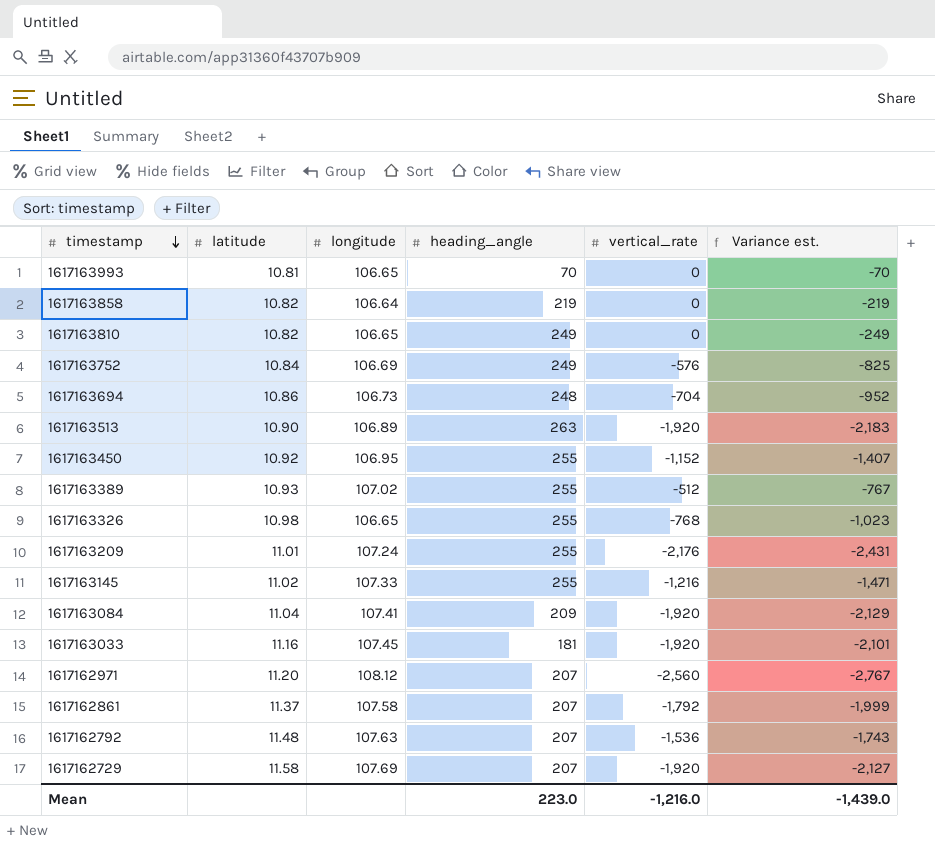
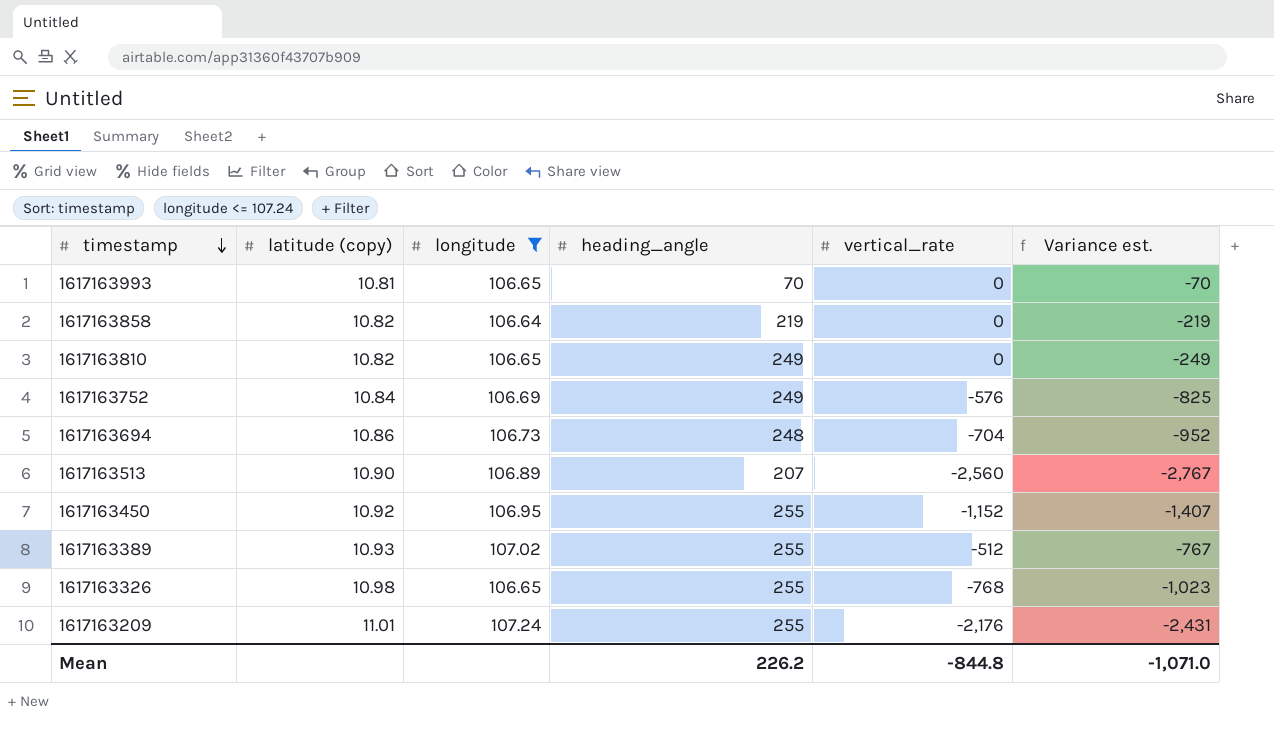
filter: none -> longitude <= 107.24
column name: latitude -> latitude (copy)
1617163513 | heading_angle: 263 -> 207
1617163513 | vertical_rate: -1,920 -> -2,560
1617163513 | Variance est.: -2,183 -> -2,767
Mean | heading_angle: 223.0 -> 226.2
Mean | vertical_rate: -1,216.0 -> -844.8
Mean | Variance est.: -1,439.0 -> -1,071.0

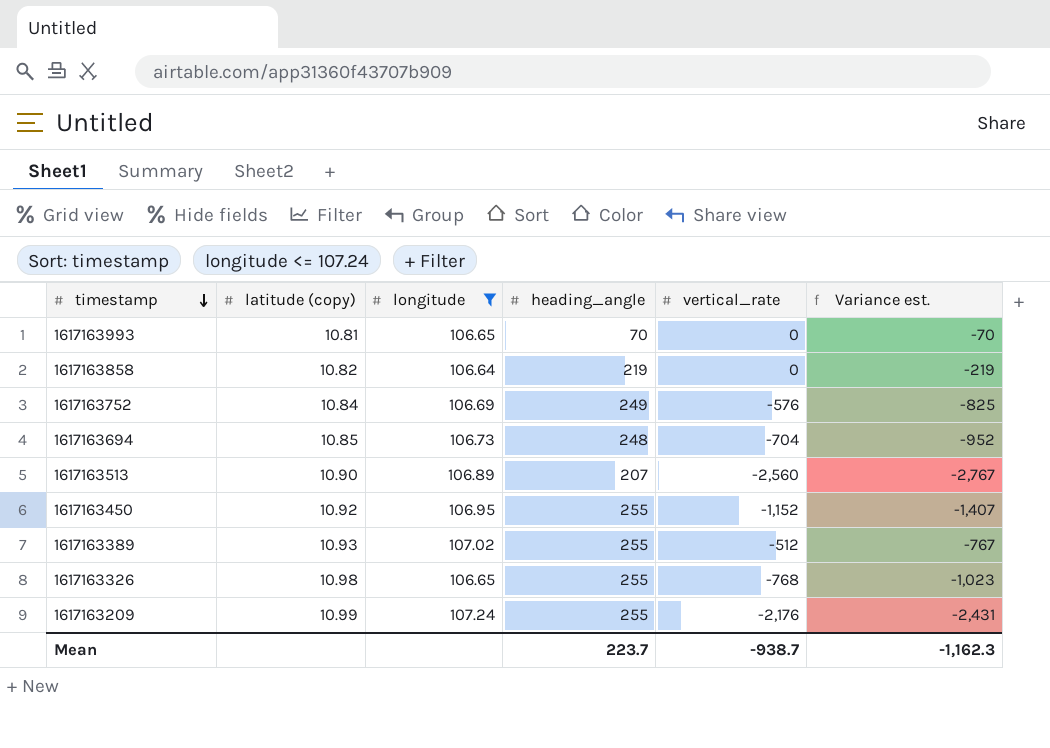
row 1617163810: 10.82 | 106.65 | 249 | 0 | -249 -> none
1617163694 | latitude (copy): 10.86 -> 10.85
1617163209 | latitude (copy): 11.01 -> 10.99
Mean | heading_angle: 226.2 -> 223.7
Mean | vertical_rate: -844.8 -> -938.7
Mean | Variance est.: -1,071.0 -> -1,162.3

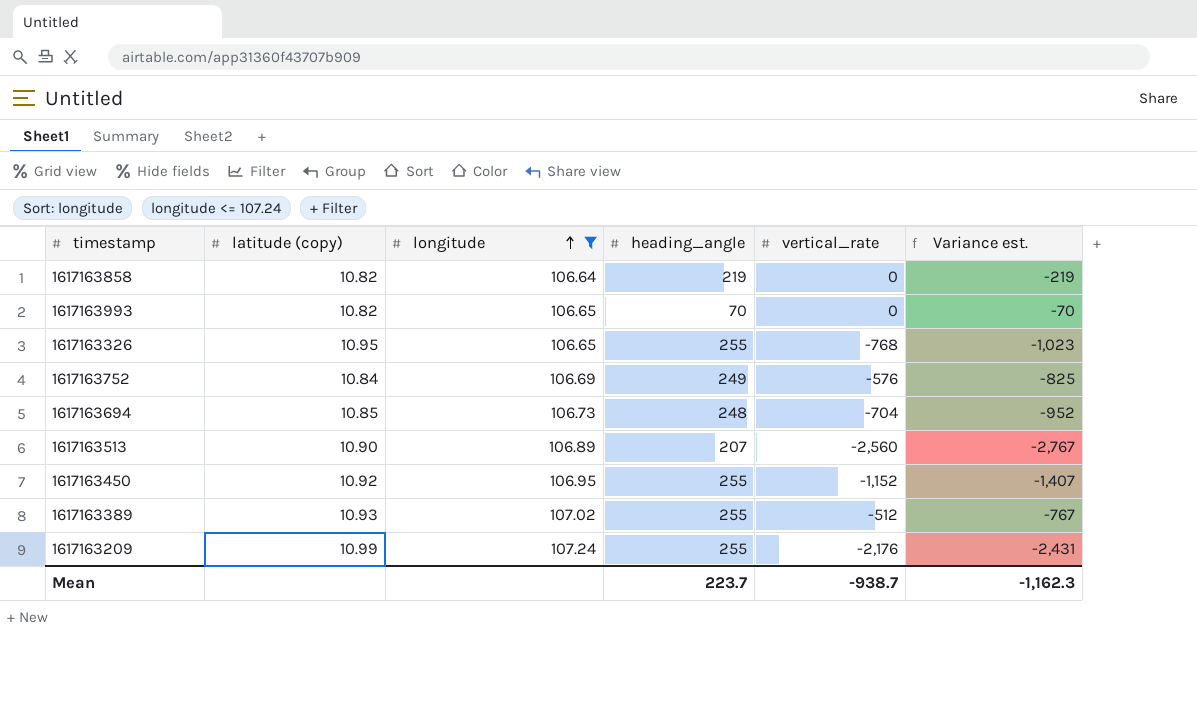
row order: timestamp descending -> longitude ascending
1617163993 | latitude (copy): 10.81 -> 10.82
1617163326 | latitude (copy): 10.98 -> 10.95

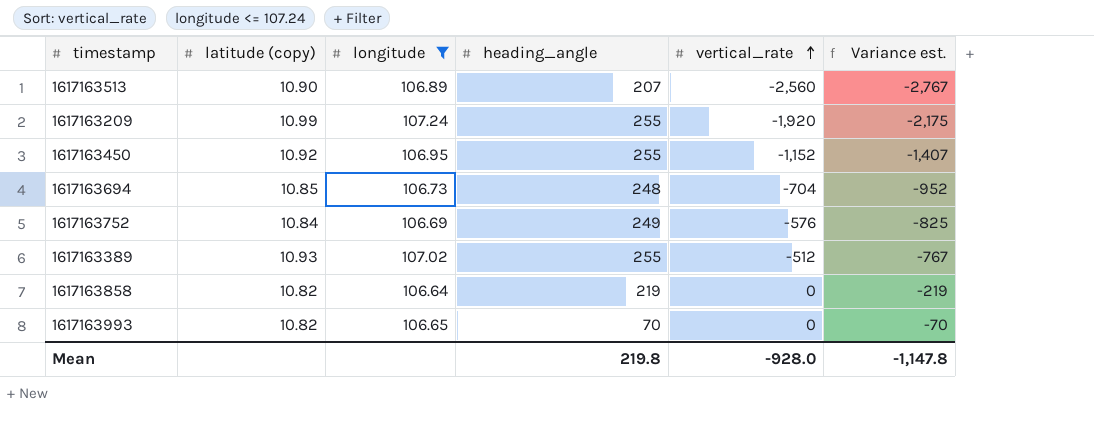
row order: longitude ascending -> vertical_rate ascending
row 1617163326: 10.95 | 106.65 | 255 | -768 | -1,023 -> none
1617163209 | vertical_rate: -2,176 -> -1,920
1617163209 | Variance est.: -2,431 -> -2,175
Mean | heading_angle: 223.7 -> 219.8
Mean | vertical_rate: -938.7 -> -928.0
Mean | Variance est.: -1,162.3 -> -1,147.8

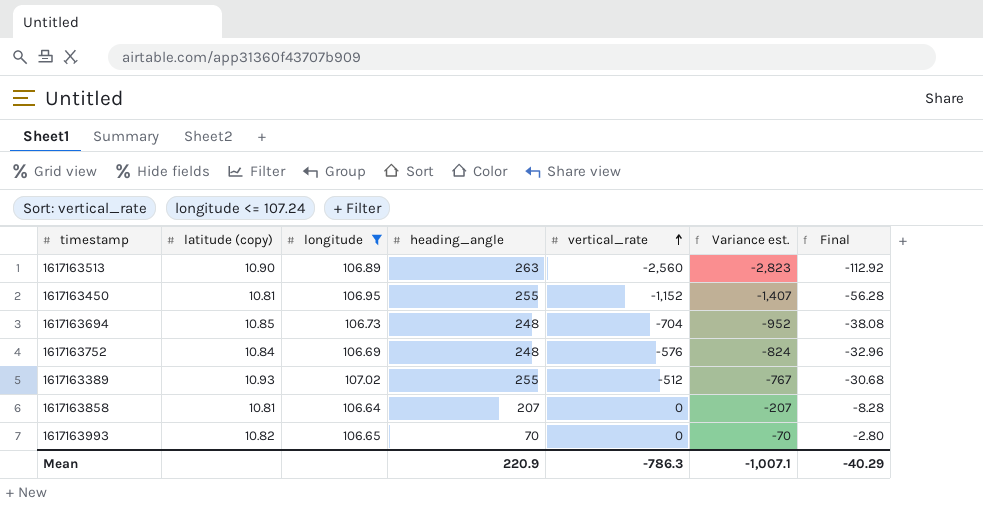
column Final | formula: none -> [Variance est.] * 0.04
row 1617163209: 10.99 | 107.24 | 255 | -1,920 | -2,175 -> none
1617163513 | heading_angle: 207 -> 263
1617163513 | Variance est.: -2,767 -> -2,823
1617163450 | latitude (copy): 10.92 -> 10.81
1617163752 | heading_angle: 249 -> 248
1617163752 | Variance est.: -825 -> -824
1617163858 | latitude (copy): 10.82 -> 10.81
1617163858 | heading_angle: 219 -> 207
1617163858 | Variance est.: -219 -> -207
Mean | heading_angle: 219.8 -> 220.9
Mean | vertical_rate: -928.0 -> -786.3
Mean | Variance est.: -1,147.8 -> -1,007.1

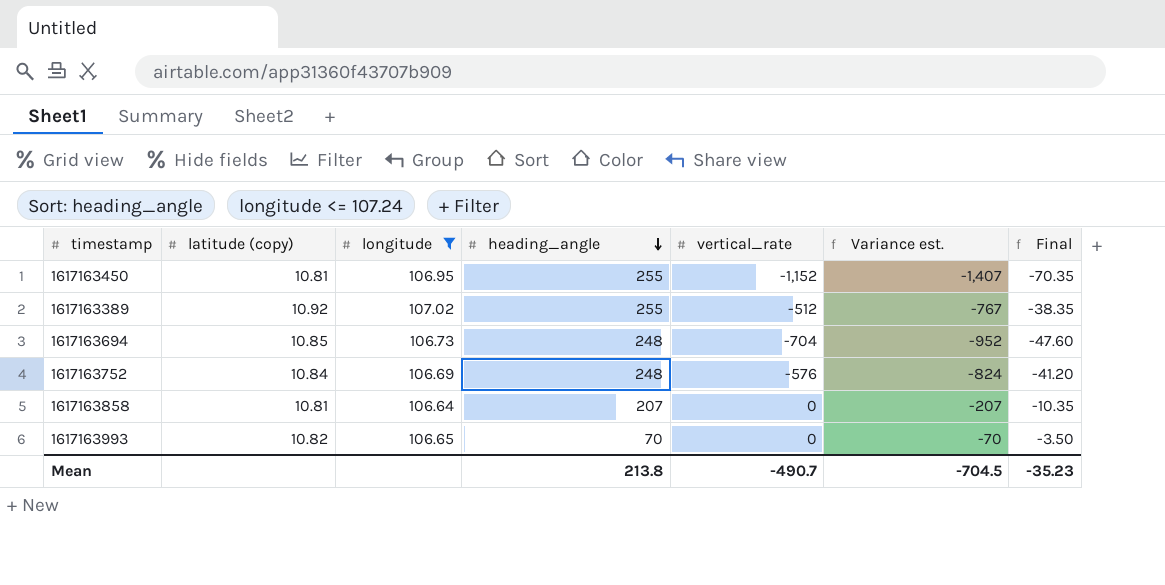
row order: vertical_rate ascending -> heading_angle descending
column Final | formula: [Variance est.] * 0.04 -> [Variance est.] * 0.05
row 1617163513: 10.90 | 106.89 | 263 | -2,560 | -2,823 | -112.92 -> none
1617163389 | latitude (copy): 10.93 -> 10.92
Mean | heading_angle: 220.9 -> 213.8
Mean | vertical_rate: -786.3 -> -490.7
Mean | Variance est.: -1,007.1 -> -704.5
Mean | Final: -40.29 -> -35.23

